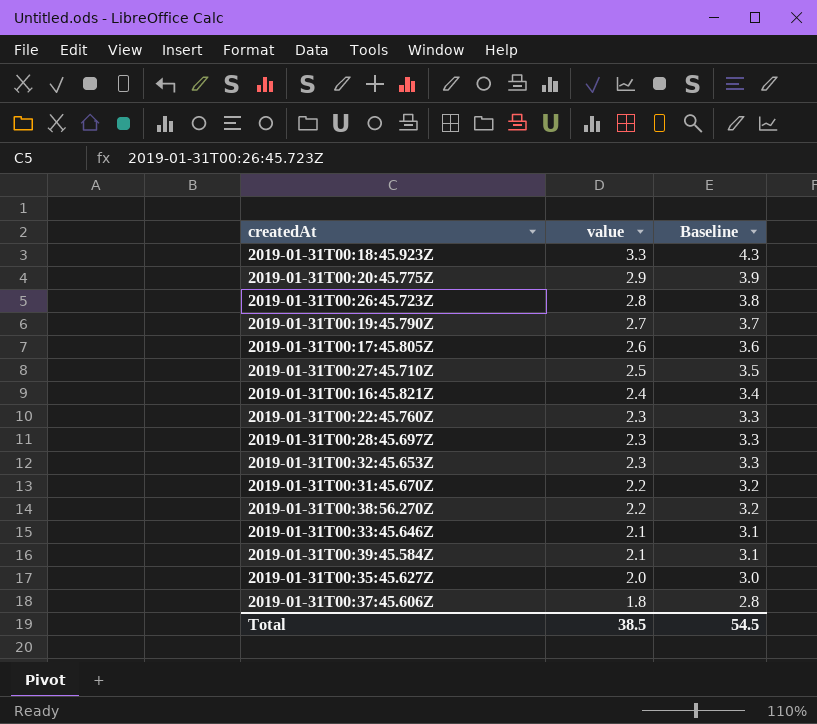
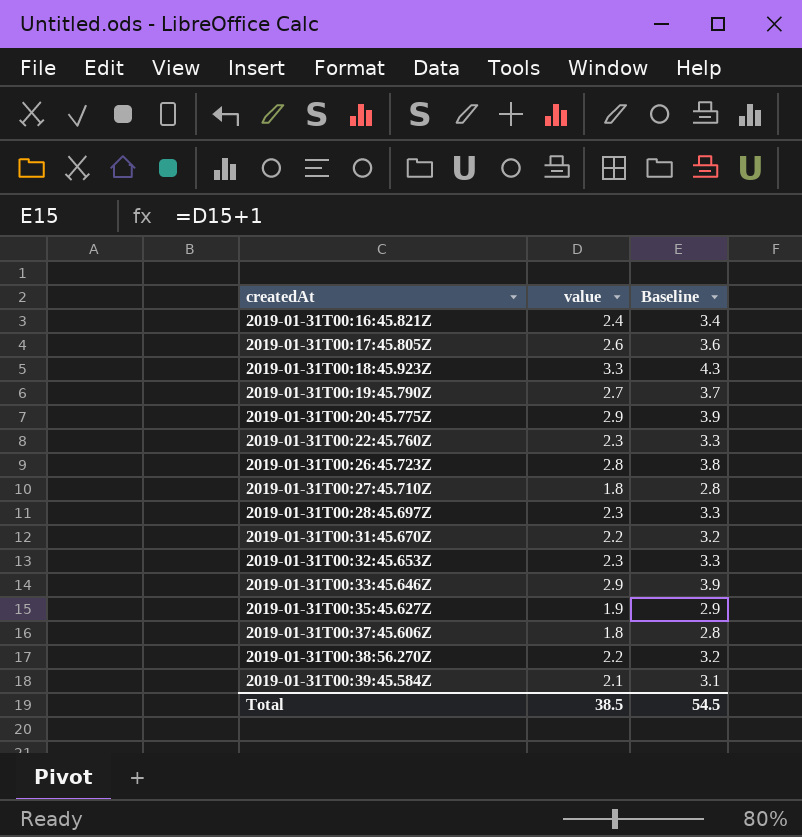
row order: value descending -> createdAt ascending
2019-01-31T00:27:45.710Z | value: 2.5 -> 1.8
2019-01-31T00:27:45.710Z | Baseline: 3.5 -> 2.8
2019-01-31T00:33:45.646Z | value: 2.1 -> 2.9
2019-01-31T00:33:45.646Z | Baseline: 3.1 -> 3.9
2019-01-31T00:35:45.627Z | value: 2.0 -> 1.9
2019-01-31T00:35:45.627Z | Baseline: 3.0 -> 2.9

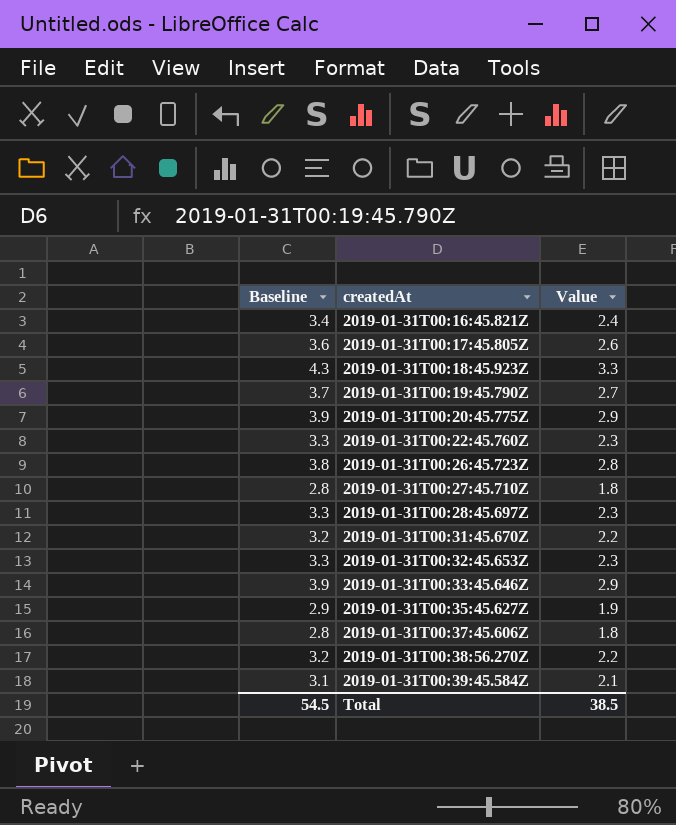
column Baseline | position: 3 -> 1
column name: value -> Value

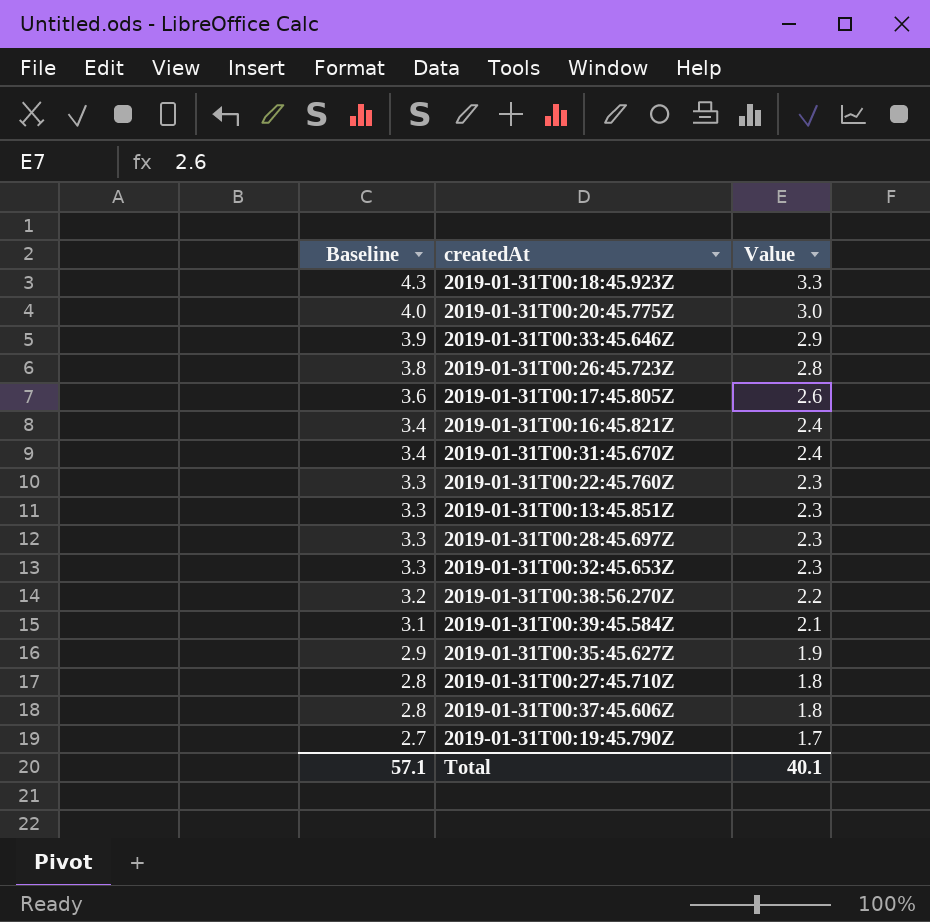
row order: createdAt ascending -> Baseline descending
2019-01-31T00:20:45.775Z | Baseline: 3.9 -> 4.0
2019-01-31T00:20:45.775Z | Value: 2.9 -> 3.0
2019-01-31T00:31:45.670Z | Baseline: 3.2 -> 3.4
2019-01-31T00:31:45.670Z | Value: 2.2 -> 2.4
row 2019-01-31T00:13:45.851Z: none -> 3.3 | 2.3
2019-01-31T00:19:45.790Z | Baseline: 3.7 -> 2.7
2019-01-31T00:19:45.790Z | Value: 2.7 -> 1.7
Total | Baseline: 54.5 -> 57.1
Total | Value: 38.5 -> 40.1

